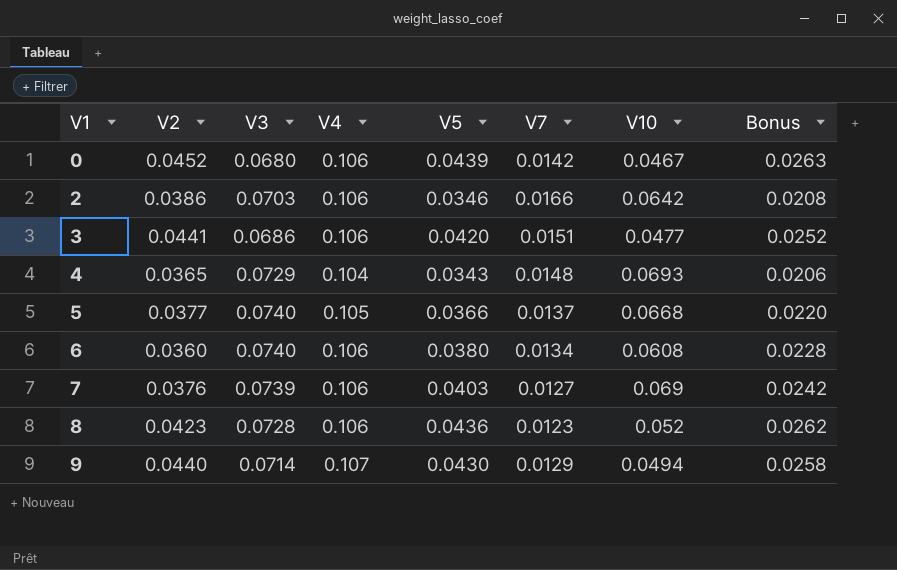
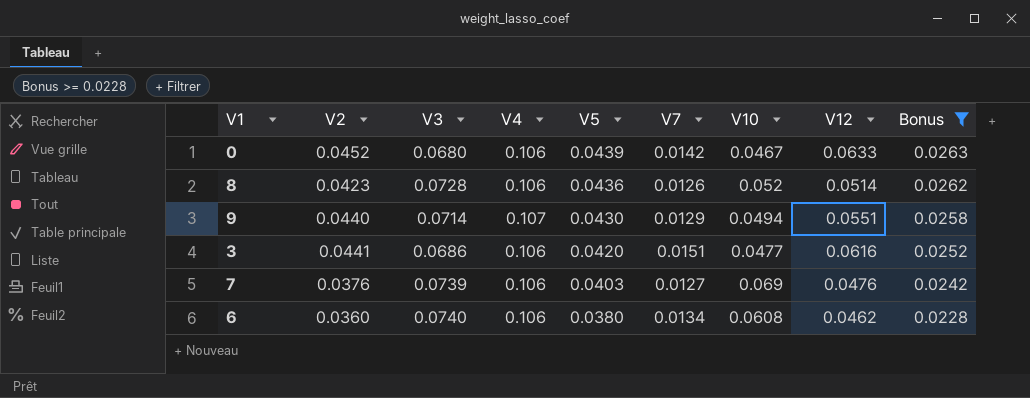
filter: none -> Bonus >= 0.0228
row order: V1 ascending -> V5 descending
column V12 | position: none -> 8
8 | V7: 0.0123 -> 0.0126

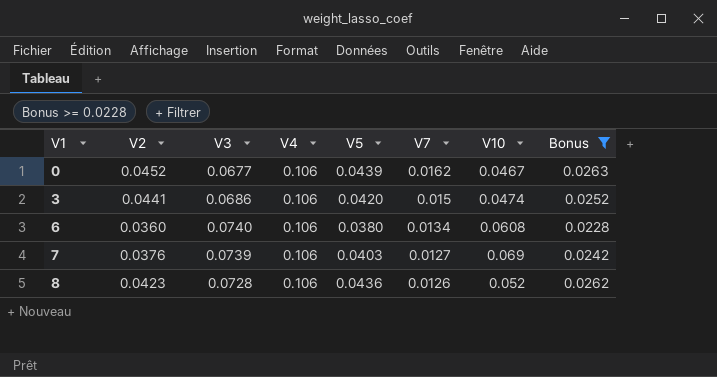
row order: V5 descending -> V1 ascending
column V12 | position: 8 -> none
row 9: 0.0440 | 0.0714 | 0.107 | 0.0430 | 0.0129 | 0.0494 | 0.0551 | 0.0258 -> none
0 | V3: 0.0680 -> 0.0677
0 | V7: 0.0142 -> 0.0162
3 | V7: 0.0151 -> 0.015
3 | V10: 0.0477 -> 0.0474

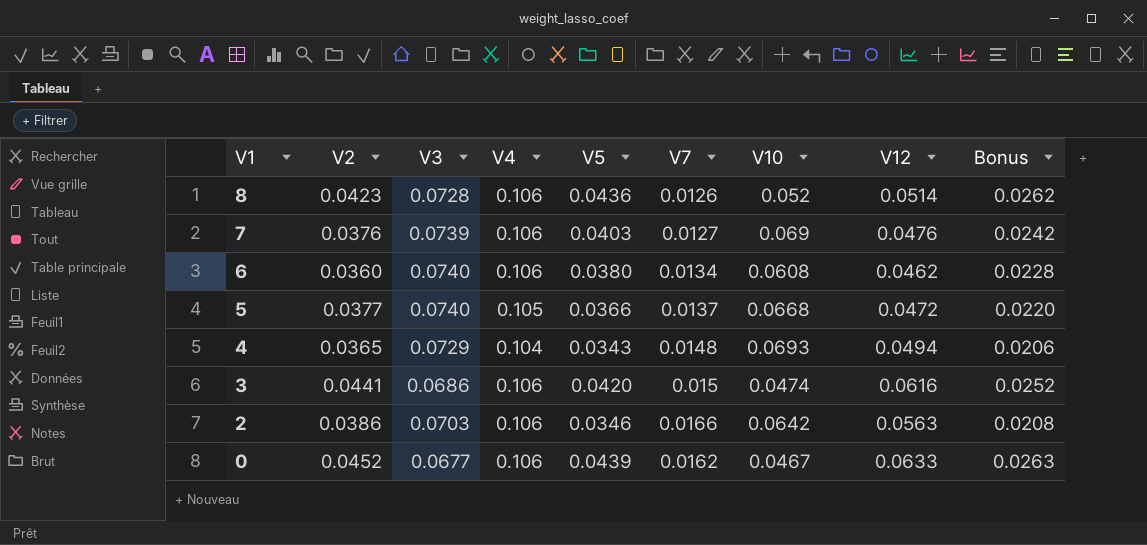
filter: Bonus >= 0.0228 -> none
row order: V1 ascending -> V1 descending
column V12 | position: none -> 8

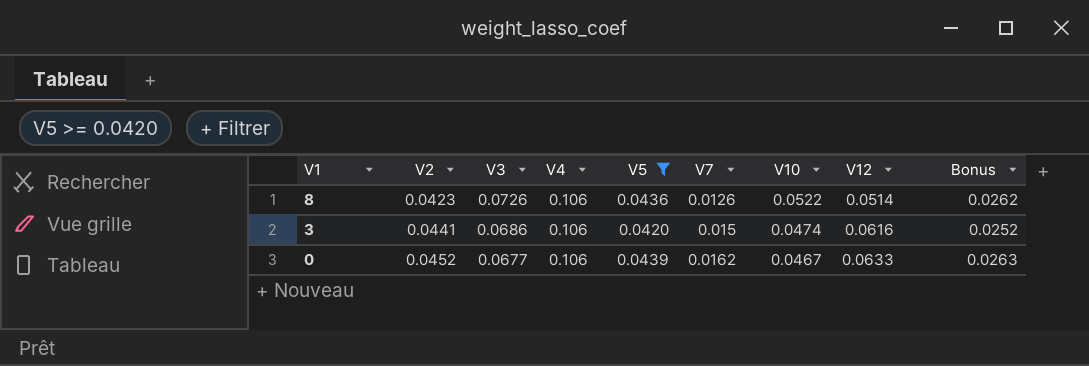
filter: none -> V5 >= 0.0420
8 | V3: 0.0728 -> 0.0726
8 | V10: 0.052 -> 0.0522

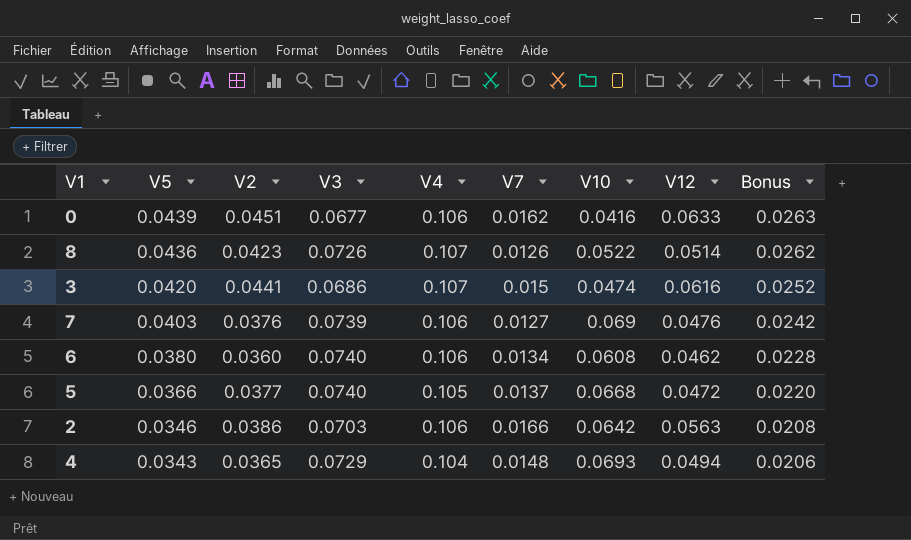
filter: V5 >= 0.0420 -> none
row order: V1 descending -> V5 descending
column V5 | position: 5 -> 2
0 | V2: 0.0452 -> 0.0451
0 | V10: 0.0467 -> 0.0416
8 | V4: 0.106 -> 0.107
3 | V4: 0.106 -> 0.107

